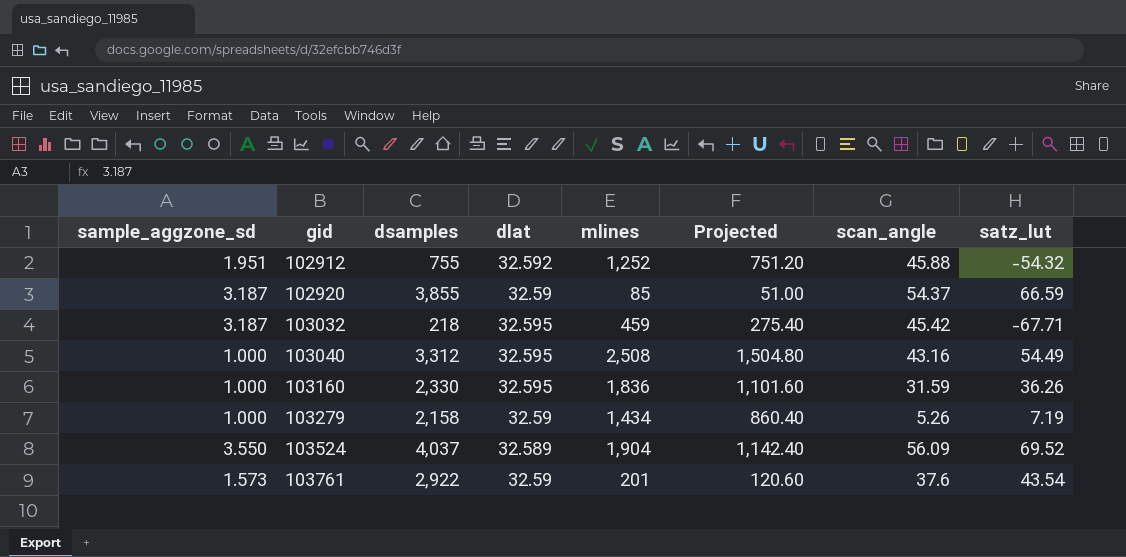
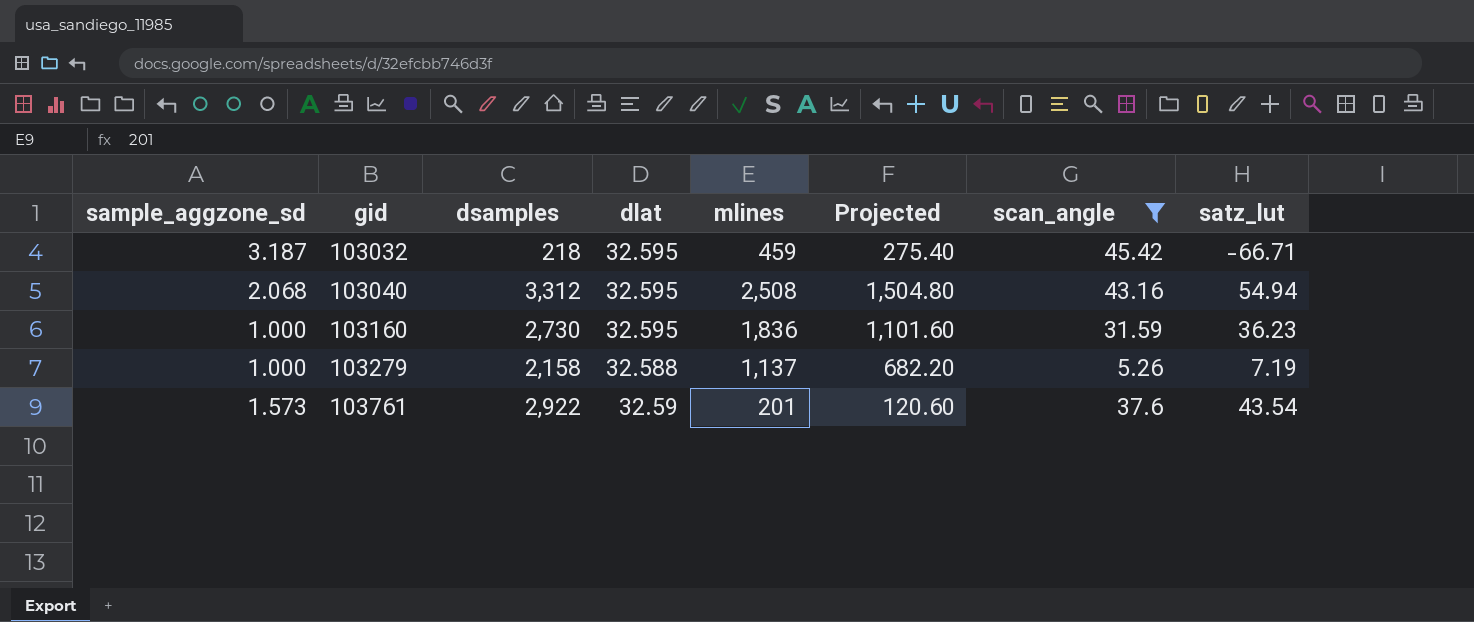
filter: none -> scan_angle <= 45.42
103032 | satz_lut: -67.71 -> -66.71
103040 | sample_aggzone_sd: 1.000 -> 2.068
103040 | satz_lut: 54.49 -> 54.94
103160 | dsamples: 2,330 -> 2,730
103160 | satz_lut: 36.26 -> 36.23
103279 | dlat: 32.59 -> 32.588
103279 | mlines: 1,434 -> 1,137
103279 | Projected: 860.40 -> 682.20

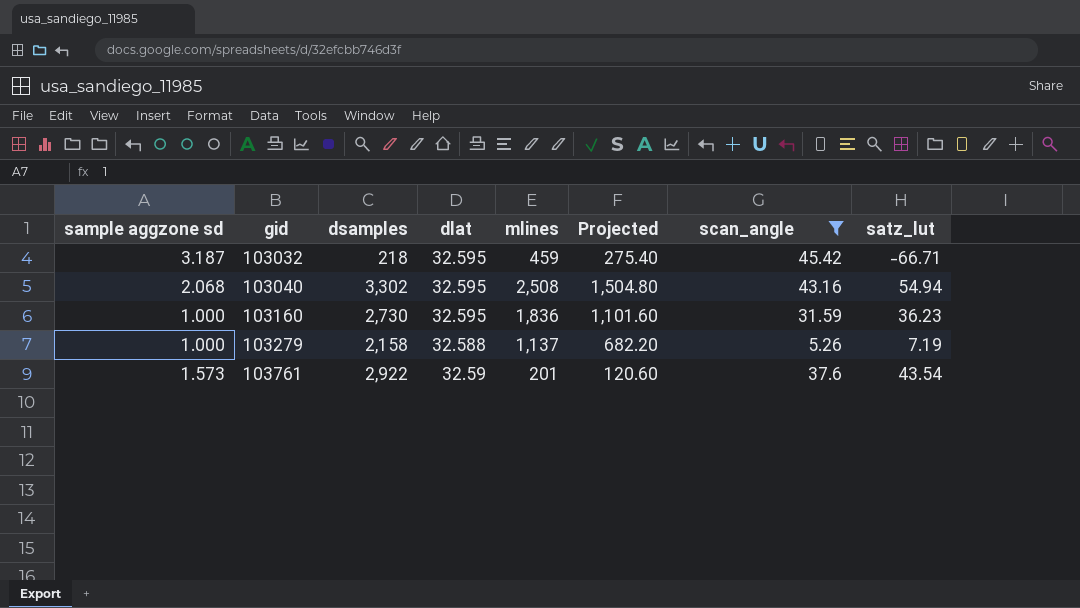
column name: sample_aggzone_sd -> sample aggzone sd
103040 | dsamples: 3,312 -> 3,302

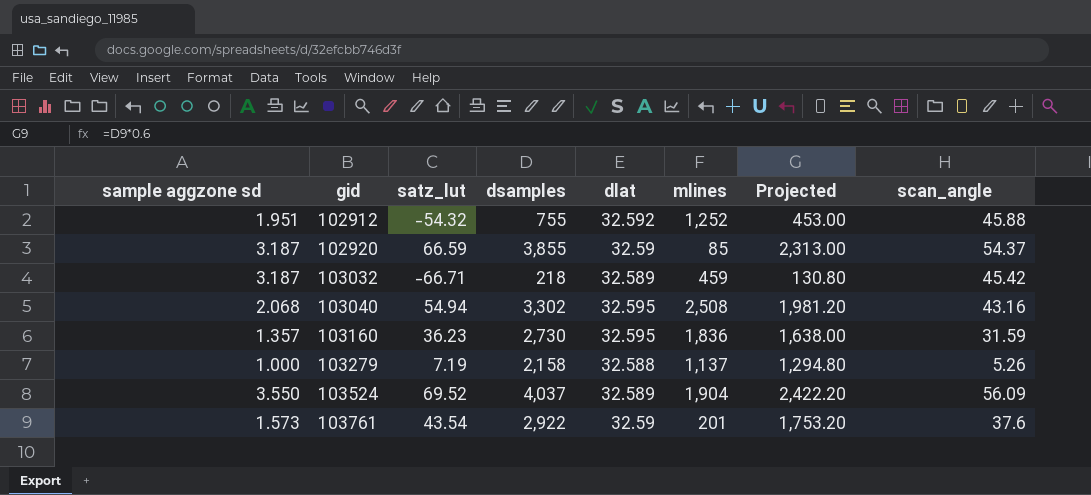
filter: scan_angle <= 45.42 -> none
column satz_lut | position: 8 -> 3
column Projected | formula: [mlines] * 0.6 -> [dsamples] * 0.6
103032 | dlat: 32.595 -> 32.589
103160 | sample aggzone sd: 1.000 -> 1.357

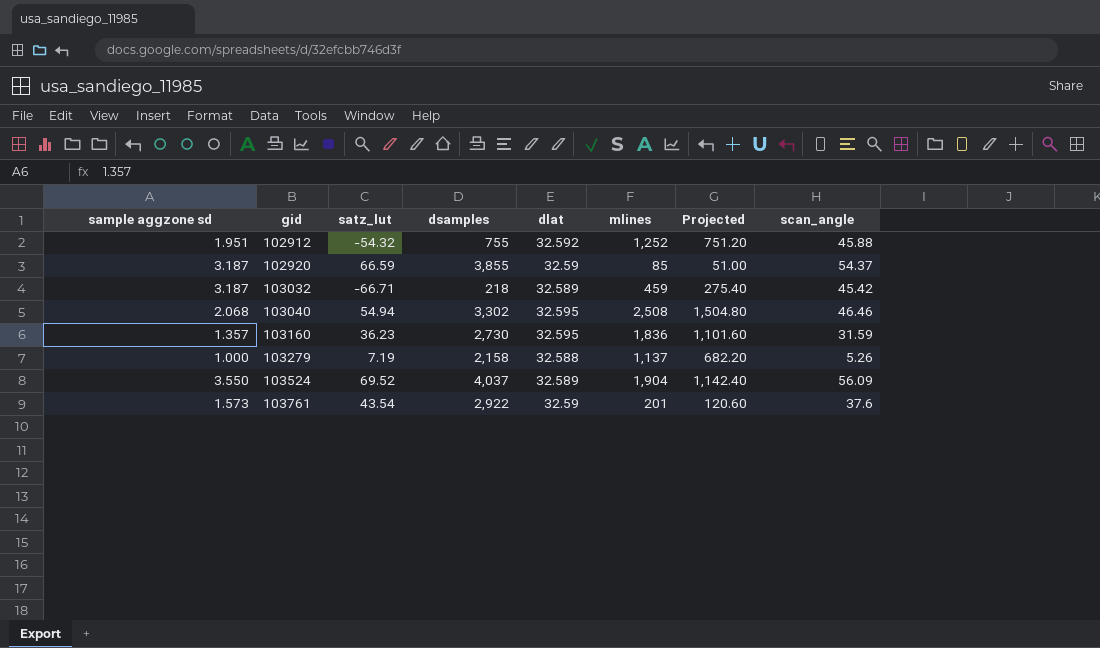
column Projected | formula: [dsamples] * 0.6 -> [mlines] * 0.6
103040 | scan_angle: 43.16 -> 46.46

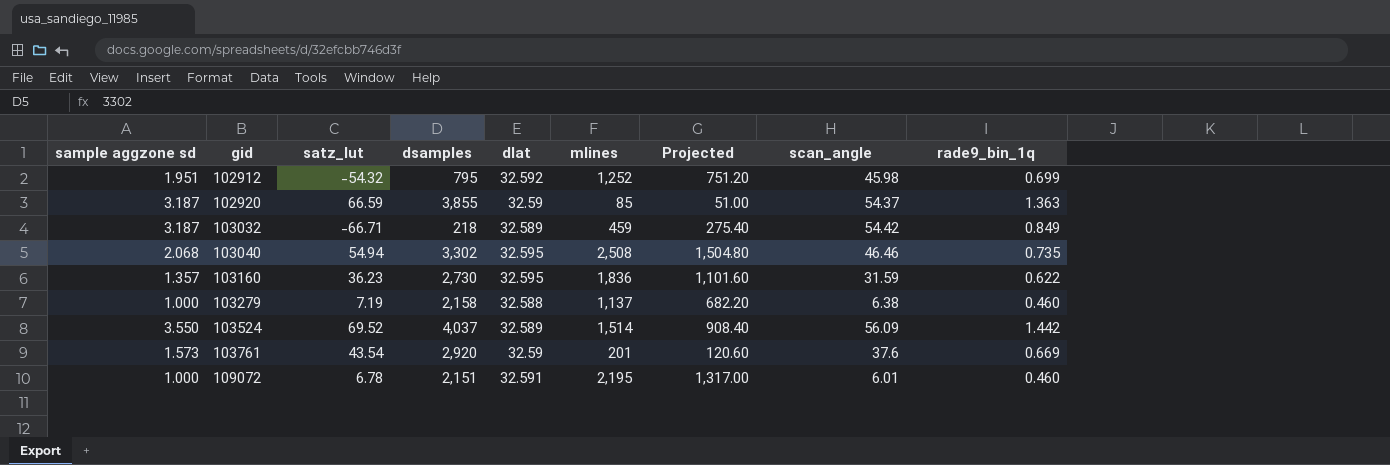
column rade9_bin_1q | position: none -> 9
102912 | dsamples: 755 -> 795
102912 | scan_angle: 45.88 -> 45.98
103032 | scan_angle: 45.42 -> 54.42
103279 | scan_angle: 5.26 -> 6.38
103524 | mlines: 1,904 -> 1,514
103524 | Projected: 1,142.40 -> 908.40
103761 | dsamples: 2,922 -> 2,920
row 109072: none -> 1.000 | 6.78 | 2,151 | 32.591 | 2,195 | 1,317.00 | 6.01 | 0.460

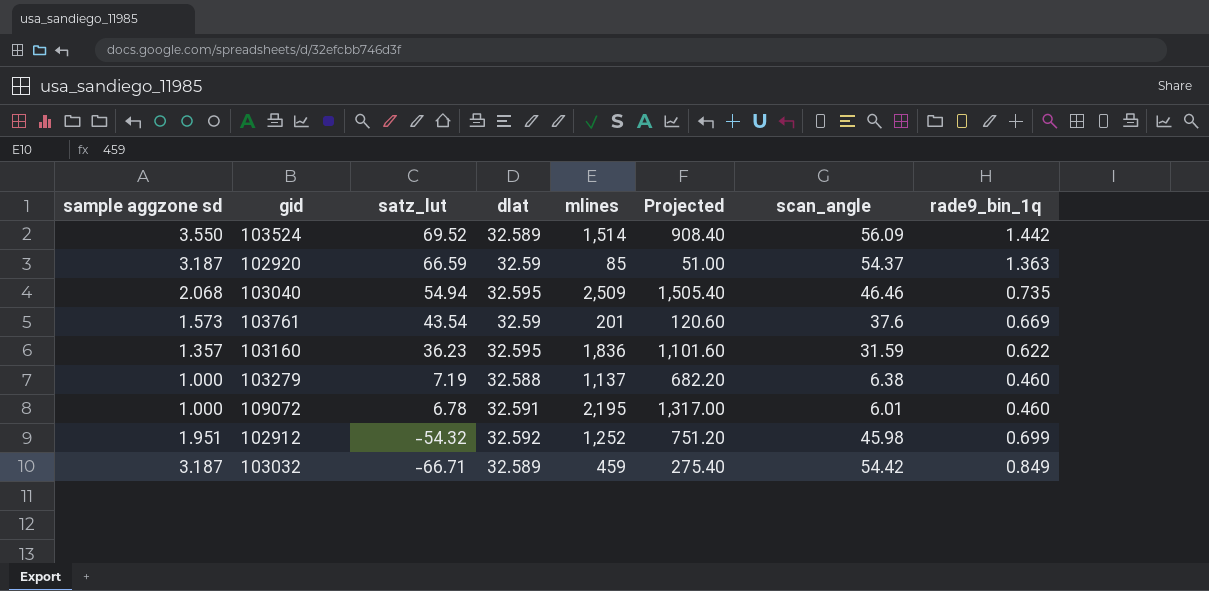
row order: gid ascending -> satz_lut descending
column dsamples | position: 4 -> none
103040 | mlines: 2,508 -> 2,509
103040 | Projected: 1,504.80 -> 1,505.40

